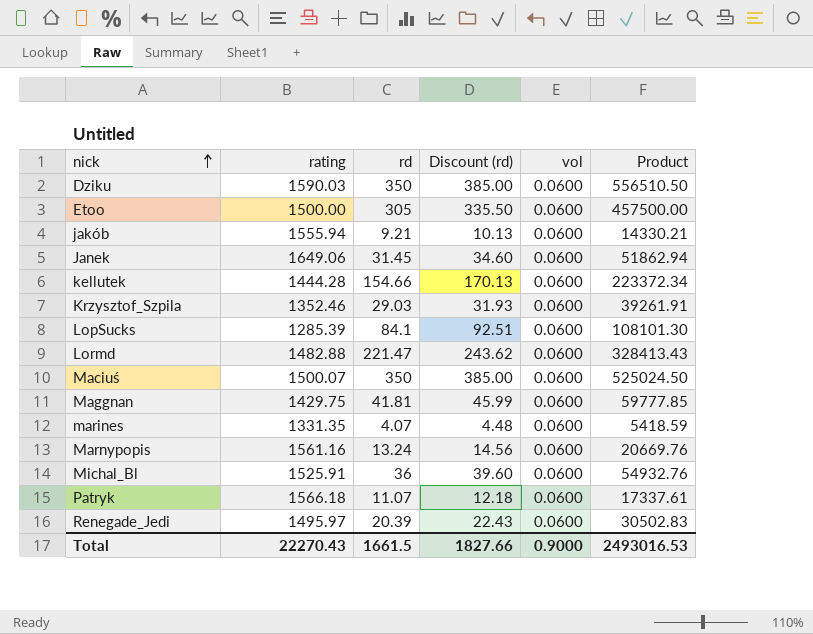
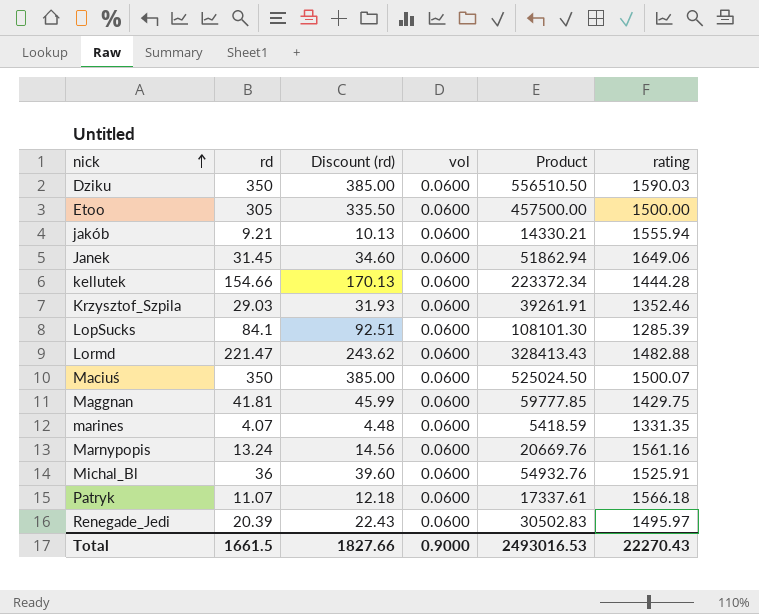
column rating | position: 2 -> 6

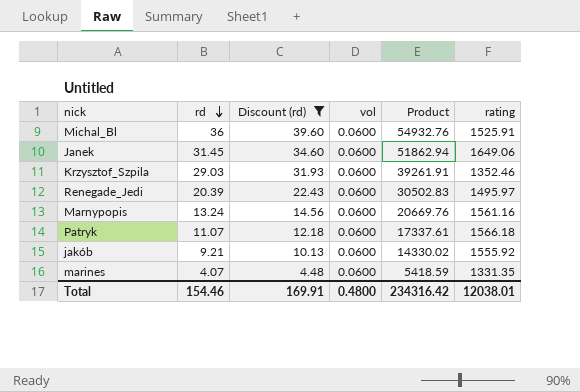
filter: none -> Discount (rd) <= 39.60
row order: nick ascending -> rd descending
jakób | Product: 14330.21 -> 14330.02
jakób | rating: 1555.94 -> 1555.92
Total | rd: 1661.5 -> 154.46
Total | Discount (rd): 1827.66 -> 169.91
Total | vol: 0.9000 -> 0.4800
Total | Product: 2493016.53 -> 234316.42
Total | rating: 22270.43 -> 12038.01

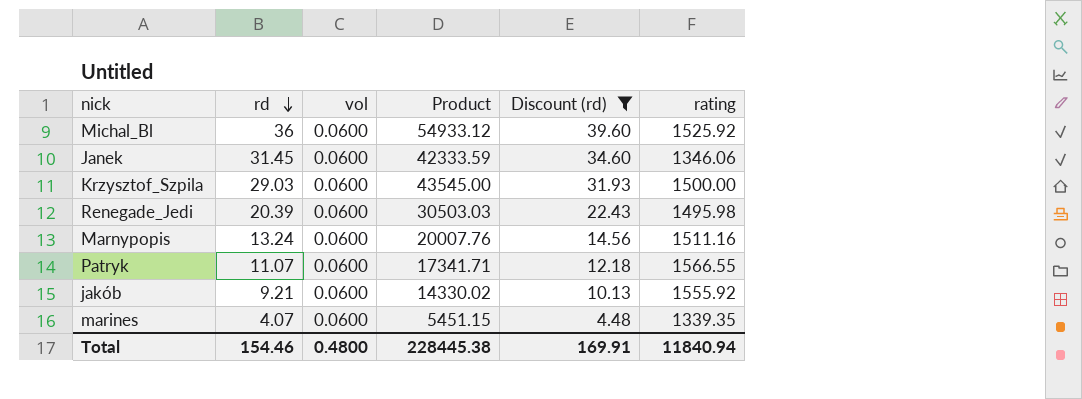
column Discount (rd) | position: 3 -> 5
Michal_Bl | Product: 54932.76 -> 54933.12
Michal_Bl | rating: 1525.91 -> 1525.92
Janek | Product: 51862.94 -> 42333.59
Janek | rating: 1649.06 -> 1346.06
Krzysztof_Szpila | Product: 39261.91 -> 43545.00
Krzysztof_Szpila | rating: 1352.46 -> 1500.00
Renegade_Jedi | Product: 30502.83 -> 30503.03
Renegade_Jedi | rating: 1495.97 -> 1495.98
Marnypopis | Product: 20669.76 -> 20007.76
Marnypopis | rating: 1561.16 -> 1511.16
Patryk | Product: 17337.61 -> 17341.71
Patryk | rating: 1566.18 -> 1566.55
marines | Product: 5418.59 -> 5451.15
marines | rating: 1331.35 -> 1339.35
Total | Product: 234316.42 -> 228445.38
Total | rating: 12038.01 -> 11840.94

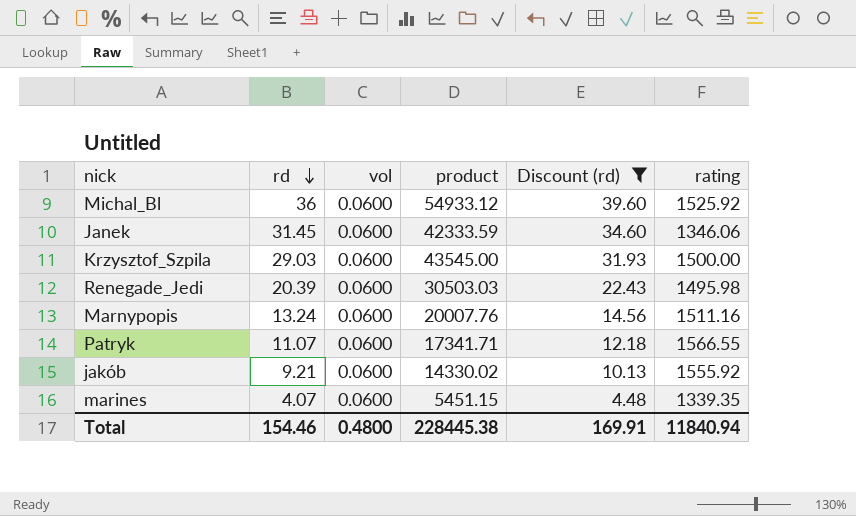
column name: Product -> product

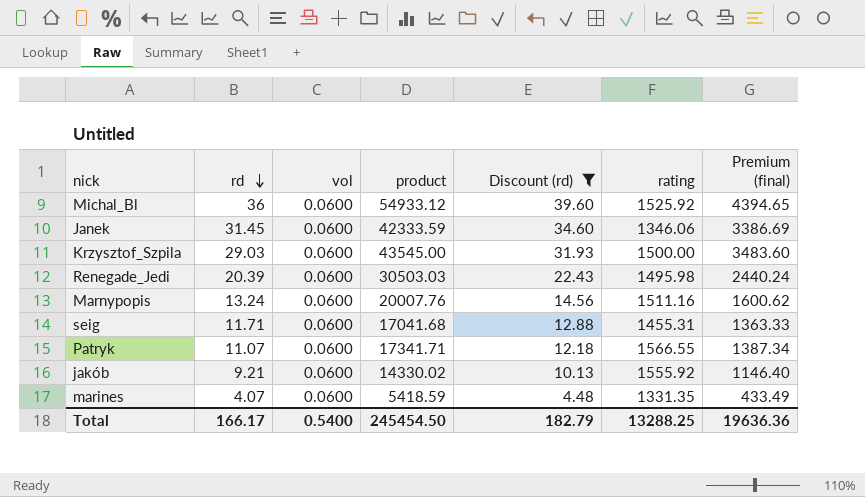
column Premium (final) | formula: none -> [product] * 0.08
row seig: none -> 11.71 | 0.0600 | 17041.68 | 12.88 | 1455.31 | 1363.33
marines | product: 5451.15 -> 5418.59
marines | rating: 1339.35 -> 1331.35
Total | rd: 154.46 -> 166.17
Total | vol: 0.4800 -> 0.5400
Total | product: 228445.38 -> 245454.50
Total | Discount (rd): 169.91 -> 182.79
Total | rating: 11840.94 -> 13288.25

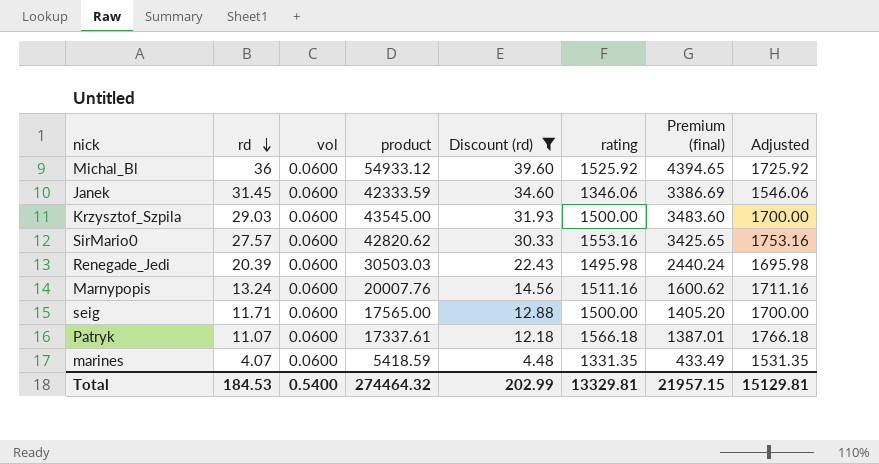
column Adjusted | formula: none -> [rating] + 200
row jakób: 9.21 | 0.0600 | 14330.02 | 10.13 | 1555.92 | 1146.40 -> none
row SirMario0: none -> 27.57 | 0.0600 | 42820.62 | 30.33 | 1553.16 | 3425.65 | 1753.16
seig | product: 17041.68 -> 17565.00
seig | rating: 1455.31 -> 1500.00
seig | Premium (final): 1363.33 -> 1405.20
Patryk | product: 17341.71 -> 17337.61
Patryk | rating: 1566.55 -> 1566.18
Patryk | Premium (final): 1387.34 -> 1387.01
Total | rd: 166.17 -> 184.53
Total | product: 245454.50 -> 274464.32
Total | Discount (rd): 182.79 -> 202.99
Total | rating: 13288.25 -> 13329.81
Total | Premium (final): 19636.36 -> 21957.15

